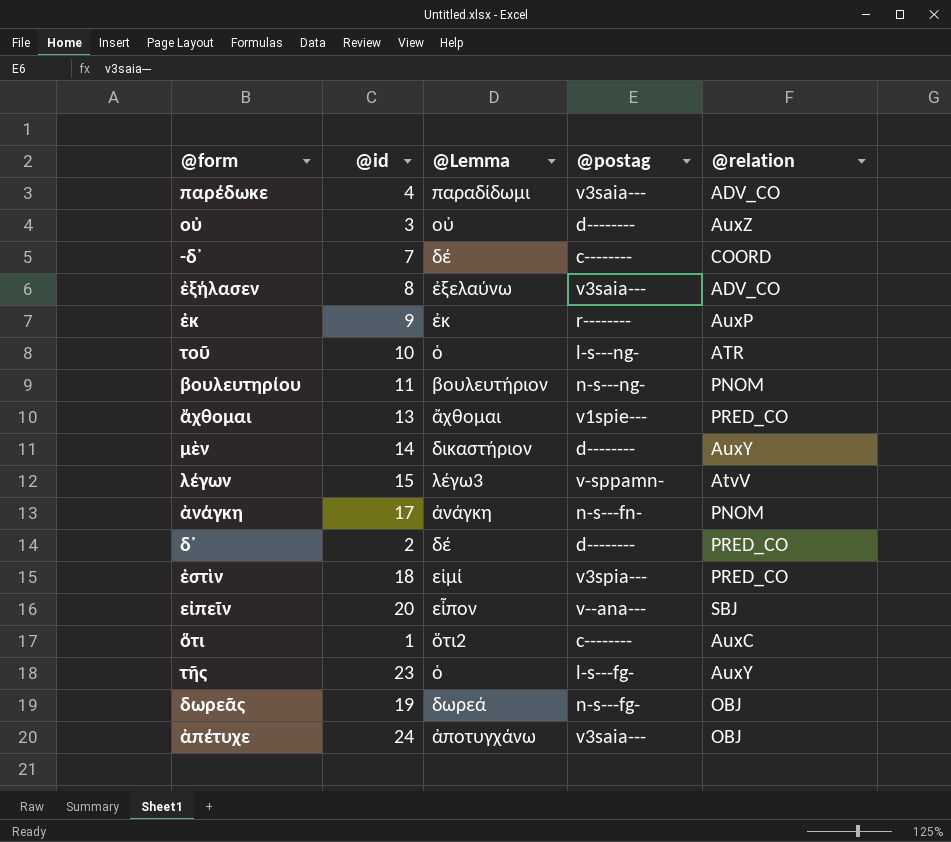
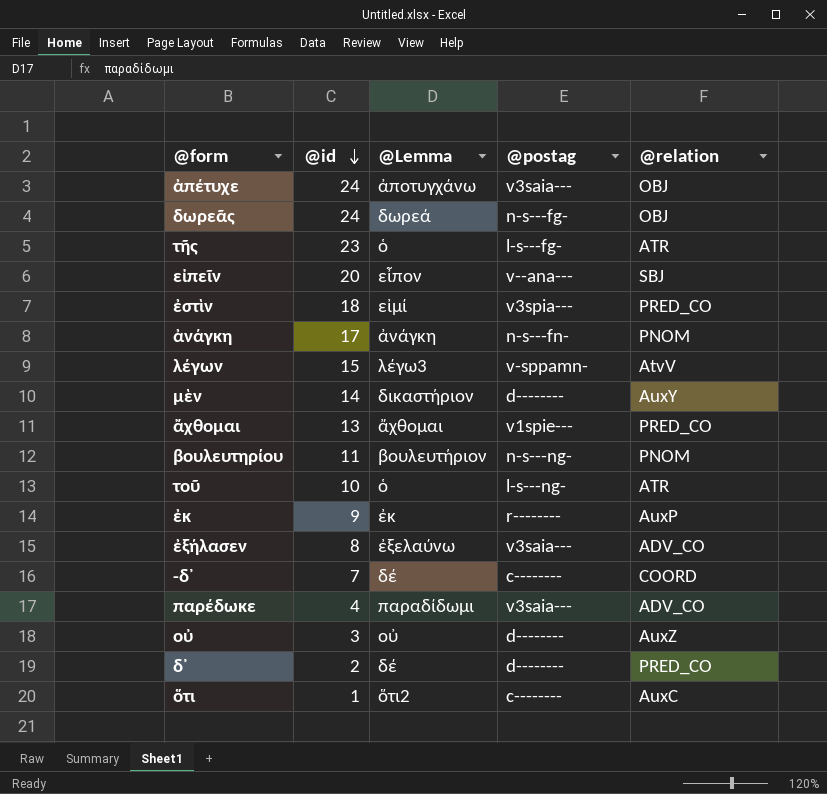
row order: none -> @id descending
δωρεᾶς | @id: 19 -> 24
τῆς | @relation: AuxY -> ATR

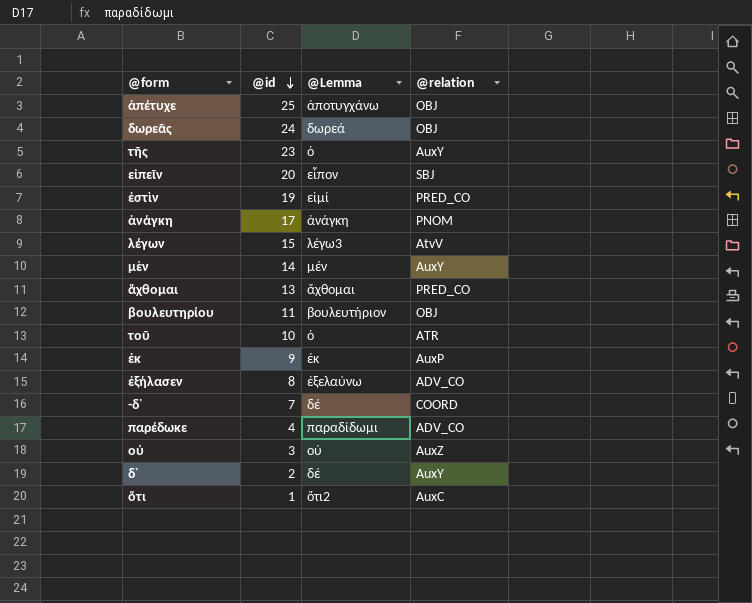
column @postag | position: 4 -> none
ἀπέτυχε | @id: 24 -> 25
τῆς | @relation: ATR -> AuxY
ἐστὶν | @id: 18 -> 19
μὲν | @Lemma: δικαστήριον -> μέν
βουλευτηρίου | @relation: PNOM -> OBJ
δ᾽ | @relation: PRED_CO -> AuxY

